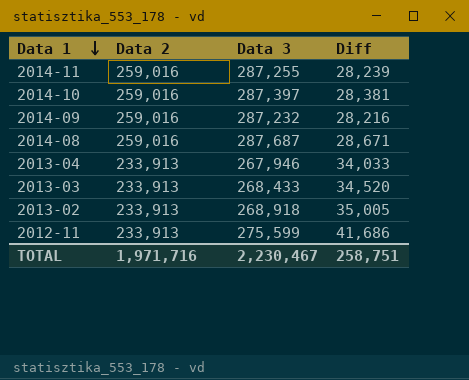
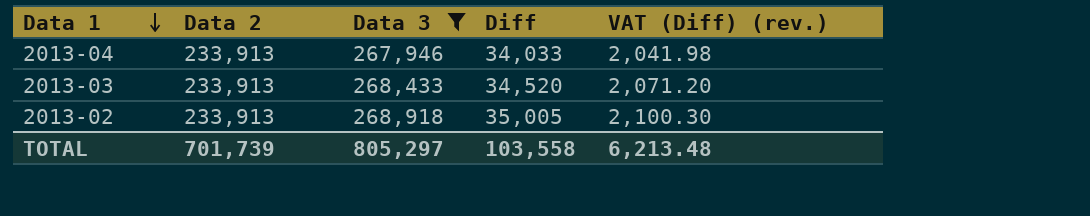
filter: none -> Data 3 <= 268,918
column VAT (Diff) (rev.) | formula: none -> [Diff] * 0.06
TOTAL | Data 2: 1,971,716 -> 701,739
TOTAL | Data 3: 2,230,467 -> 805,297
TOTAL | Diff: 258,751 -> 103,558

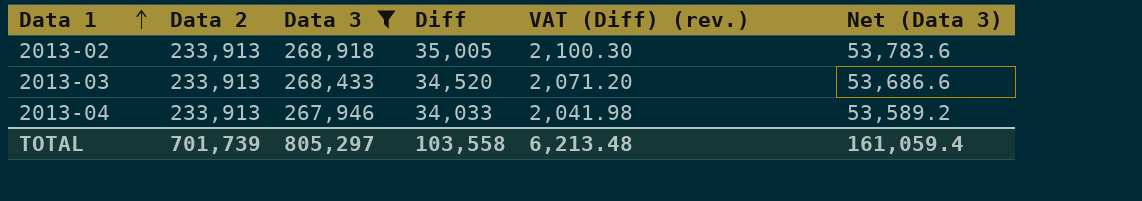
row order: Data 1 descending -> Data 1 ascending
column Net (Data 3) | formula: none -> [Data 3] * 0.2

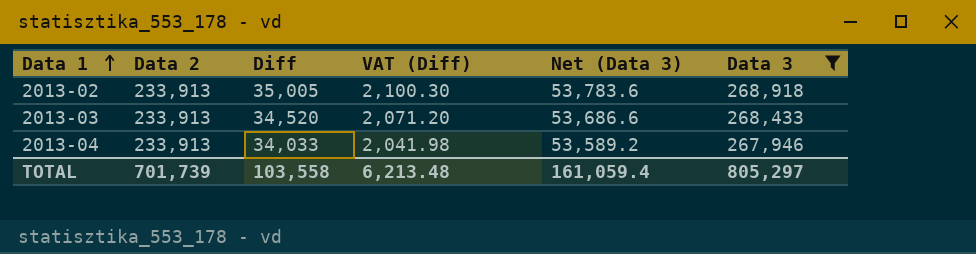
column name: VAT (Diff) (rev.) -> VAT (Diff)
column Data 3 | position: 3 -> 6

